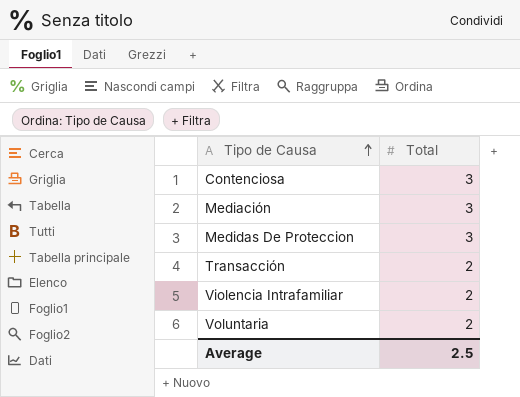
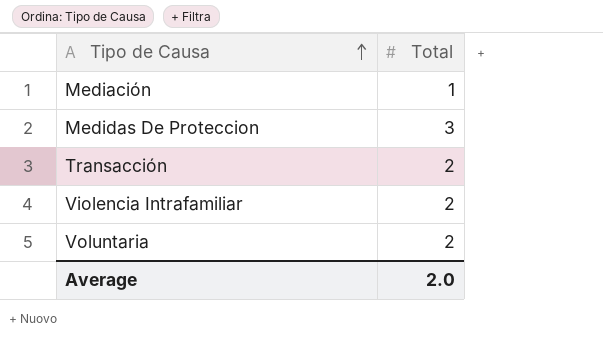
row Contenciosa: 3 -> none
Mediación | Total: 3 -> 1
Average | Total: 2.5 -> 2.0

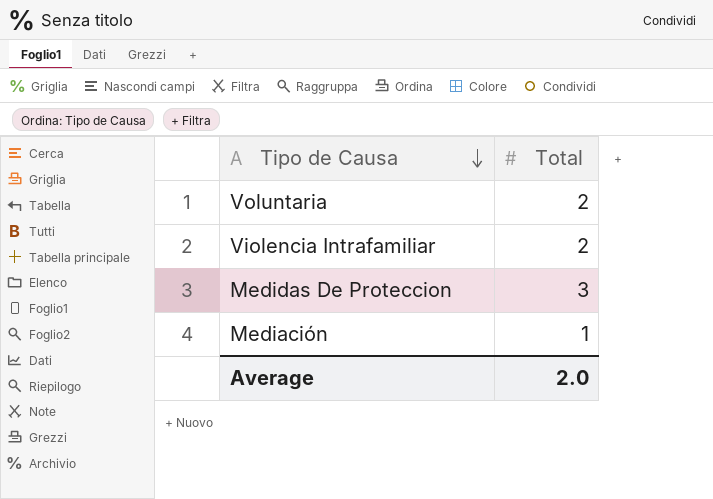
row order: Tipo de Causa ascending -> Tipo de Causa descending
row Transacción: 2 -> none

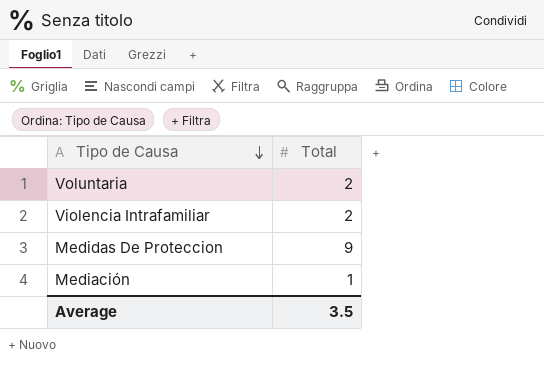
Medidas De Proteccion | Total: 3 -> 9
Average | Total: 2.0 -> 3.5

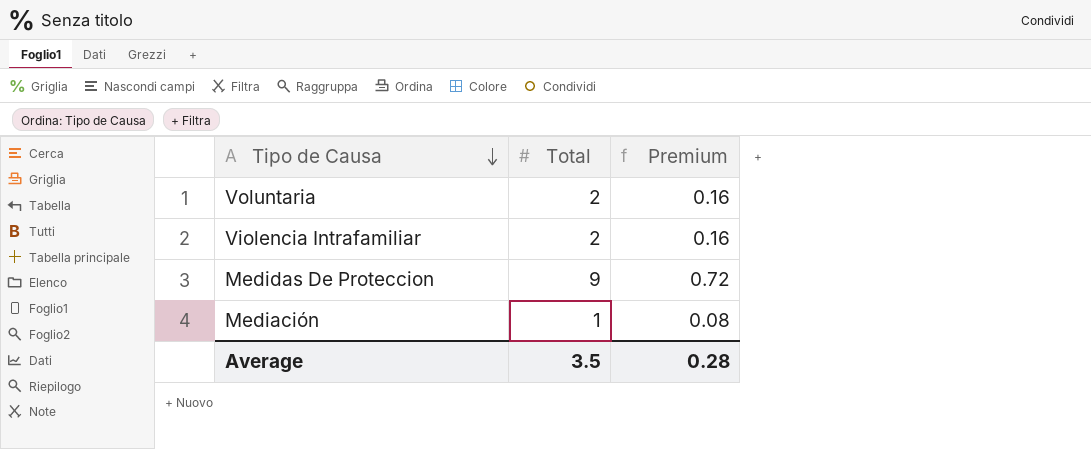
column Premium | formula: none -> [Total] * 0.08

